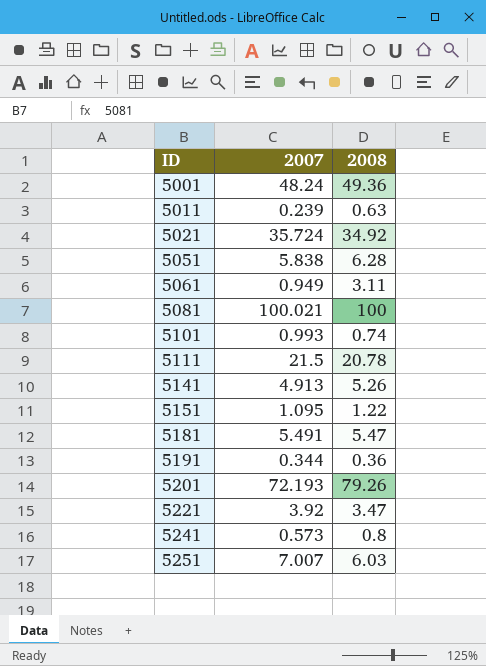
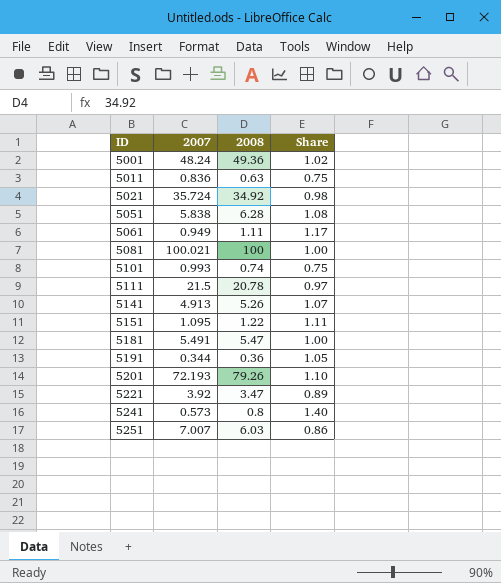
column Share | formula: none -> [2008] / [2007]
5011 | 2007: 0.239 -> 0.836
5061 | 2008: 3.11 -> 1.11

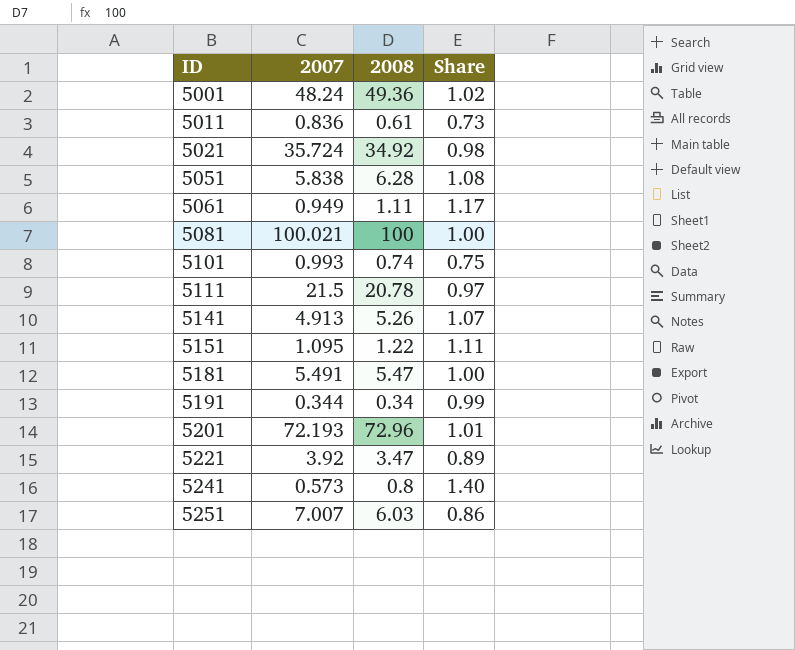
5011 | 2008: 0.63 -> 0.61
5011 | Share: 0.75 -> 0.73
5191 | 2008: 0.36 -> 0.34
5191 | Share: 1.05 -> 0.99
5201 | 2008: 79.26 -> 72.96
5201 | Share: 1.10 -> 1.01

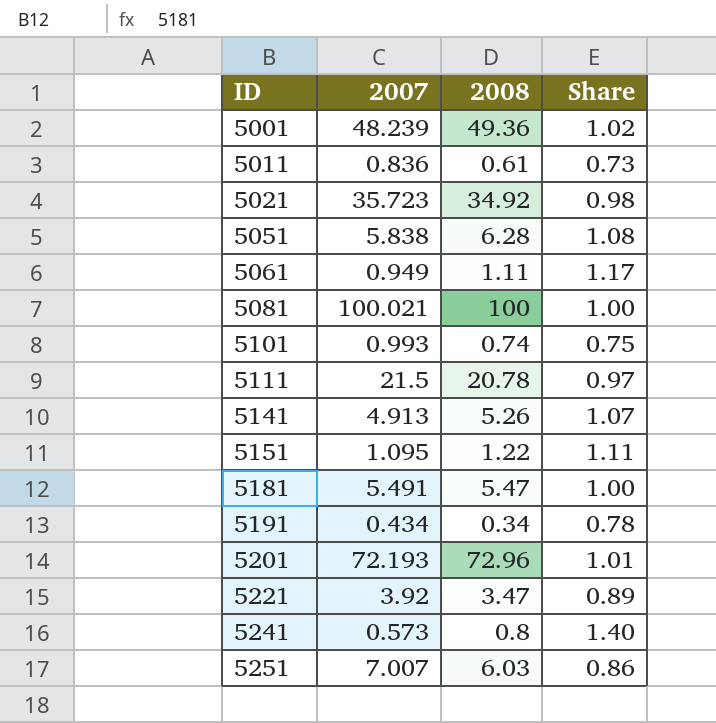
5001 | 2007: 48.24 -> 48.239
5021 | 2007: 35.724 -> 35.723
5191 | 2007: 0.344 -> 0.434
5191 | Share: 0.99 -> 0.78

